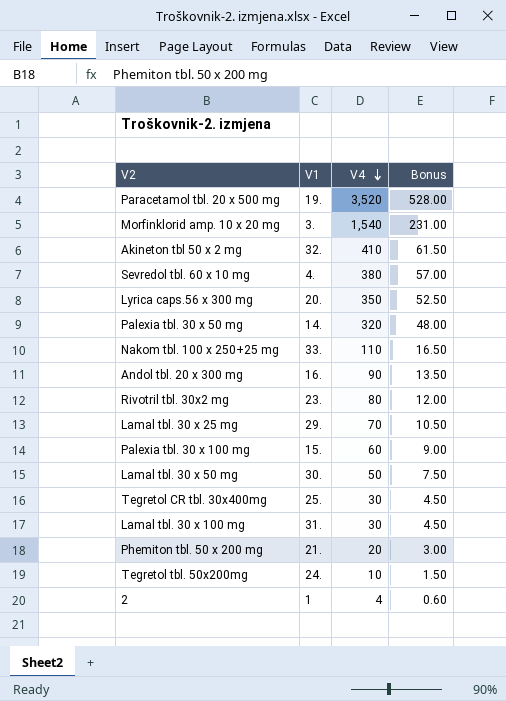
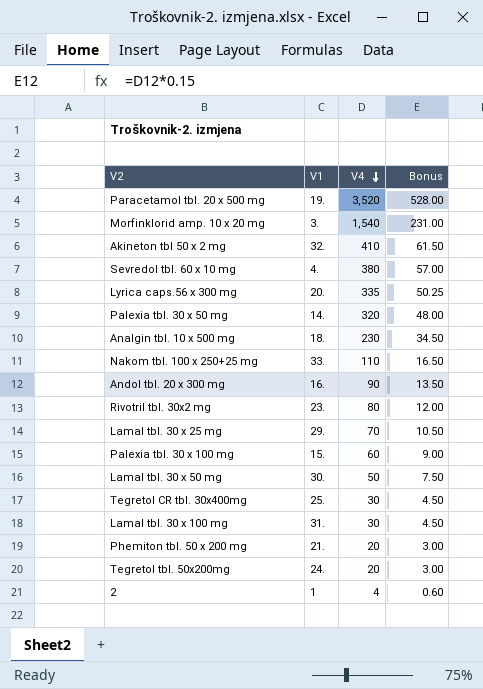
Lyrica caps.56 x 300 mg | V4: 350 -> 335
Lyrica caps.56 x 300 mg | Bonus: 52.50 -> 50.25
row Analgin tbl. 10 x 500 mg: none -> 18. | 230 | 34.50
Tegretol tbl. 50x200mg | V4: 10 -> 20
Tegretol tbl. 50x200mg | Bonus: 1.50 -> 3.00

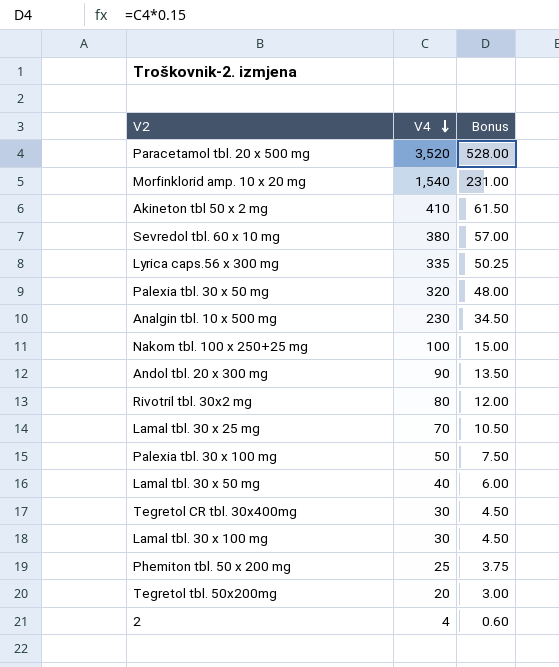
column V1 | position: 2 -> none
Nakom tbl. 100 x 250+25 mg | V4: 110 -> 100
Nakom tbl. 100 x 250+25 mg | Bonus: 16.50 -> 15.00
Palexia tbl. 30 x 100 mg | V4: 60 -> 50
Palexia tbl. 30 x 100 mg | Bonus: 9.00 -> 7.50
Lamal tbl. 30 x 50 mg | V4: 50 -> 40
Lamal tbl. 30 x 50 mg | Bonus: 7.50 -> 6.00
Phemiton tbl. 50 x 200 mg | V4: 20 -> 25
Phemiton tbl. 50 x 200 mg | Bonus: 3.00 -> 3.75

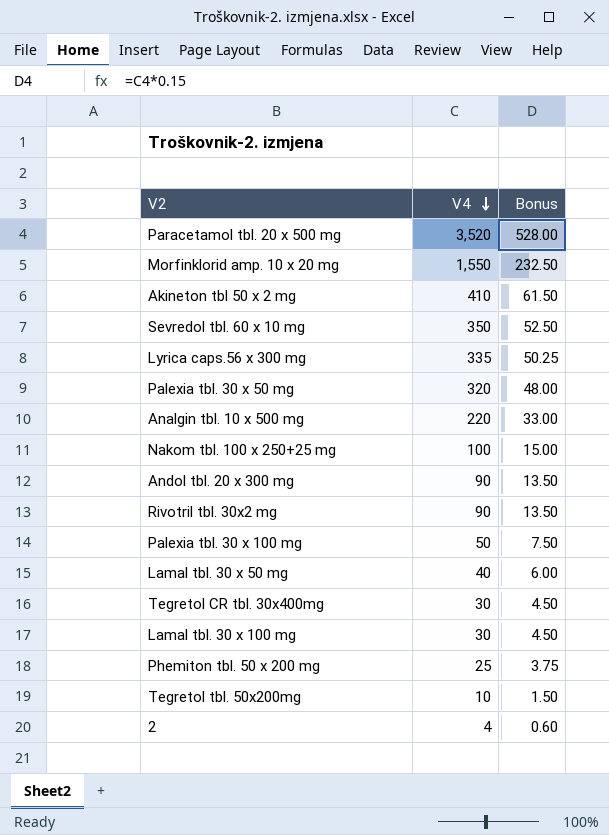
row Lamal tbl. 30 x 25 mg: 70 | 10.50 -> none
Morfinklorid amp. 10 x 20 mg | V4: 1,540 -> 1,550
Morfinklorid amp. 10 x 20 mg | Bonus: 231.00 -> 232.50
Sevredol tbl. 60 x 10 mg | V4: 380 -> 350
Sevredol tbl. 60 x 10 mg | Bonus: 57.00 -> 52.50
Analgin tbl. 10 x 500 mg | V4: 230 -> 220
Analgin tbl. 10 x 500 mg | Bonus: 34.50 -> 33.00
Rivotril tbl. 30x2 mg | V4: 80 -> 90
Rivotril tbl. 30x2 mg | Bonus: 12.00 -> 13.50
Tegretol tbl. 50x200mg | V4: 20 -> 10
Tegretol tbl. 50x200mg | Bonus: 3.00 -> 1.50

